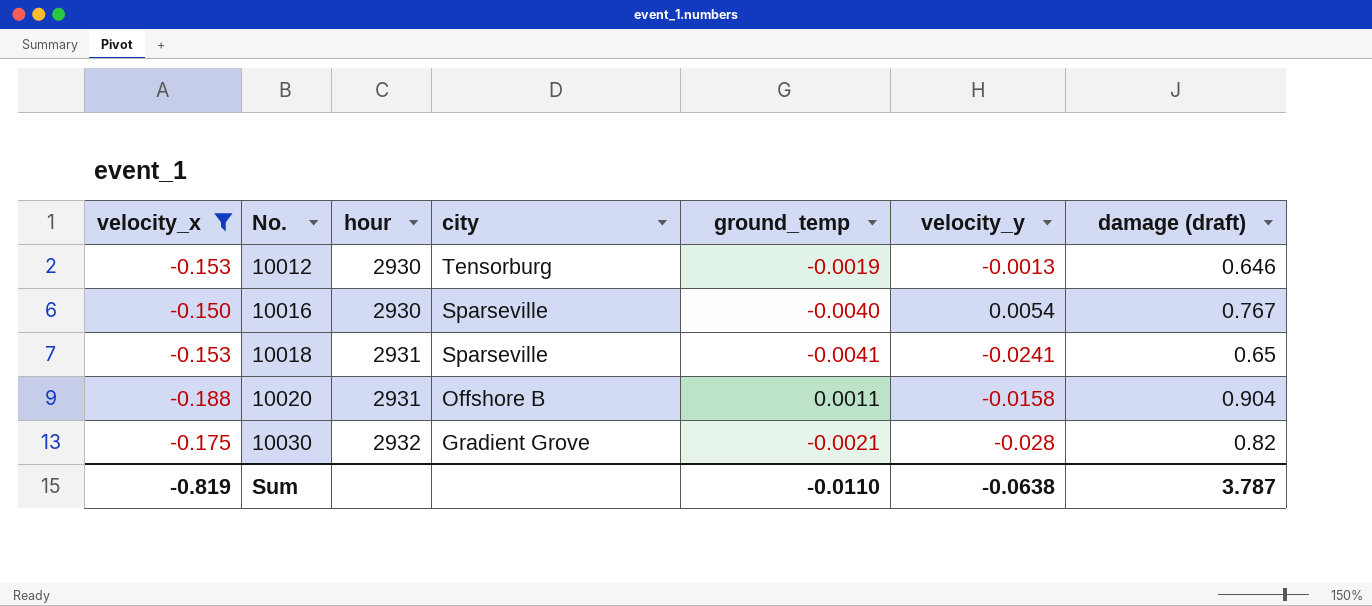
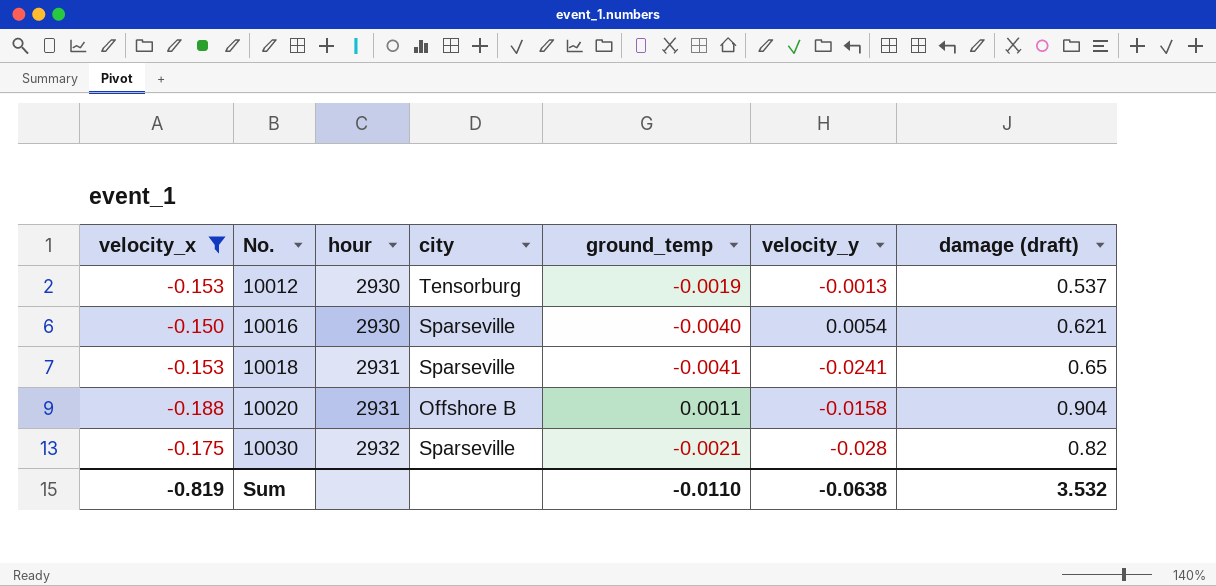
10012 | damage (draft): 0.646 -> 0.537
10016 | damage (draft): 0.767 -> 0.621
10030 | city: Gradient Grove -> Sparseville
Sum | damage (draft): 3.787 -> 3.532

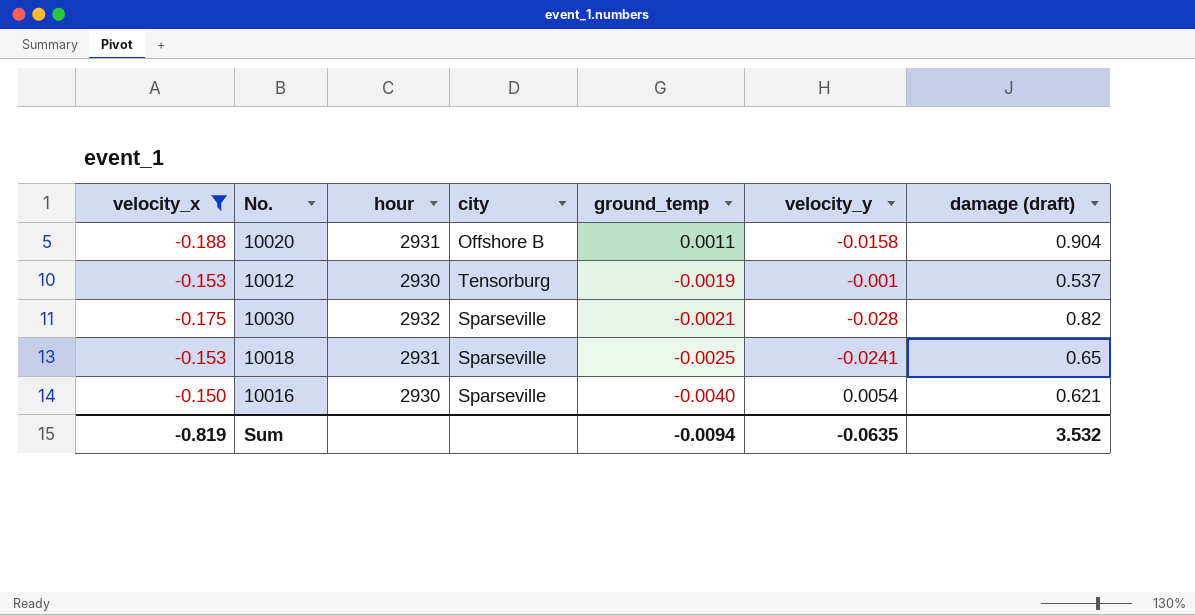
row order: No. ascending -> ground_temp descending
10012 | velocity_y: -0.0013 -> -0.001
10018 | ground_temp: -0.0041 -> -0.0025
Sum | ground_temp: -0.0110 -> -0.0094
Sum | velocity_y: -0.0638 -> -0.0635

